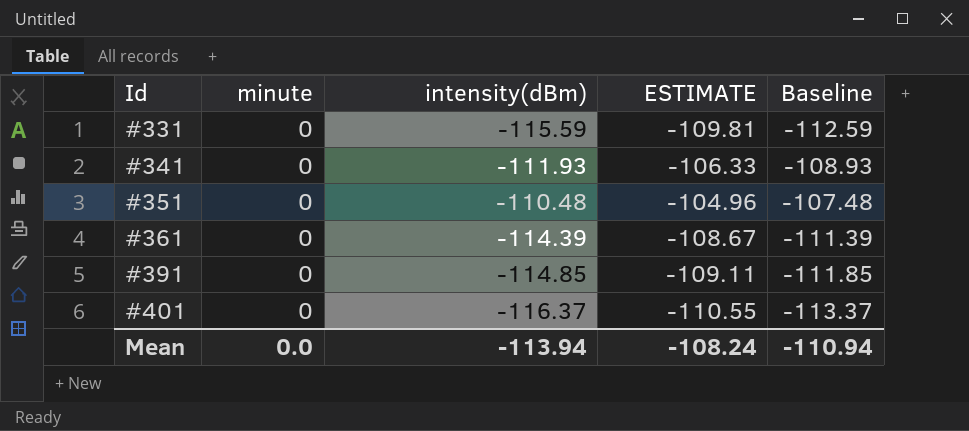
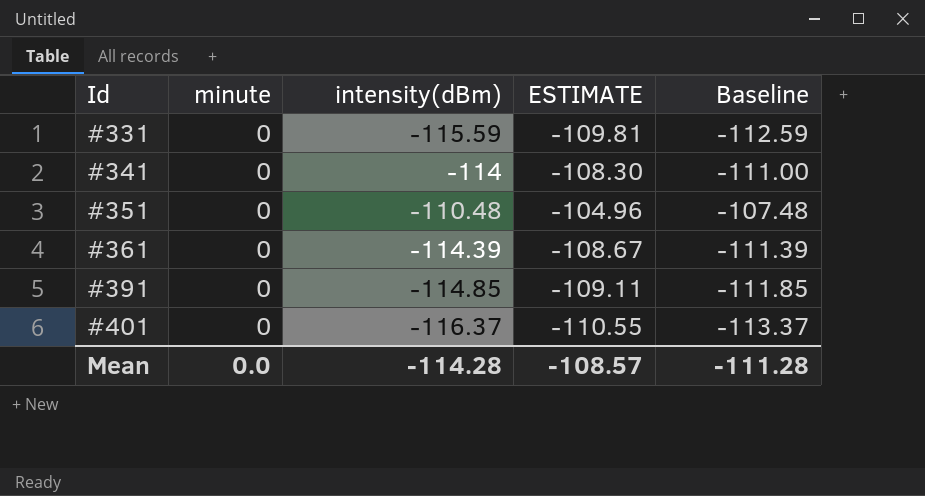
#341 | intensity(dBm): -111.93 -> -114
#341 | ESTIMATE: -106.33 -> -108.30
#341 | Baseline: -108.93 -> -111.00
Mean | intensity(dBm): -113.94 -> -114.28
Mean | ESTIMATE: -108.24 -> -108.57
Mean | Baseline: -110.94 -> -111.28

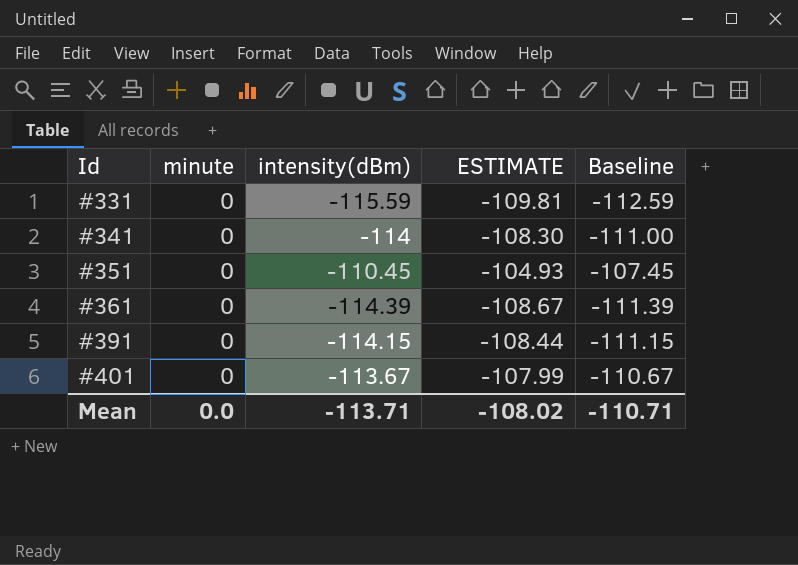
#351 | intensity(dBm): -110.48 -> -110.45
#351 | ESTIMATE: -104.96 -> -104.93
#351 | Baseline: -107.48 -> -107.45
#391 | intensity(dBm): -114.85 -> -114.15
#391 | ESTIMATE: -109.11 -> -108.44
#391 | Baseline: -111.85 -> -111.15
#401 | intensity(dBm): -116.37 -> -113.67
#401 | ESTIMATE: -110.55 -> -107.99
#401 | Baseline: -113.37 -> -110.67
Mean | intensity(dBm): -114.28 -> -113.71
Mean | ESTIMATE: -108.57 -> -108.02
Mean | Baseline: -111.28 -> -110.71

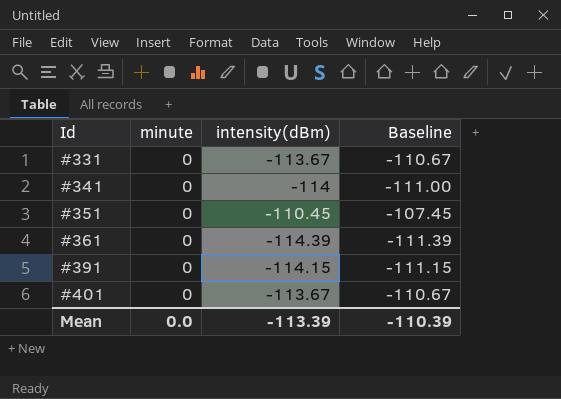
column ESTIMATE | formula: [intensity(dBm)] * 0.95 -> none
#331 | intensity(dBm): -115.59 -> -113.67
#331 | Baseline: -112.59 -> -110.67
Mean | intensity(dBm): -113.71 -> -113.39
Mean | Baseline: -110.71 -> -110.39

